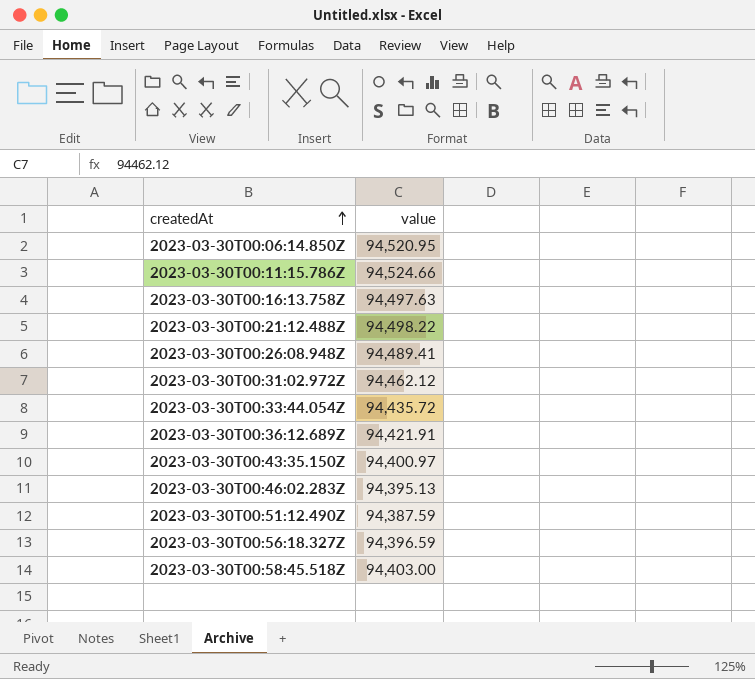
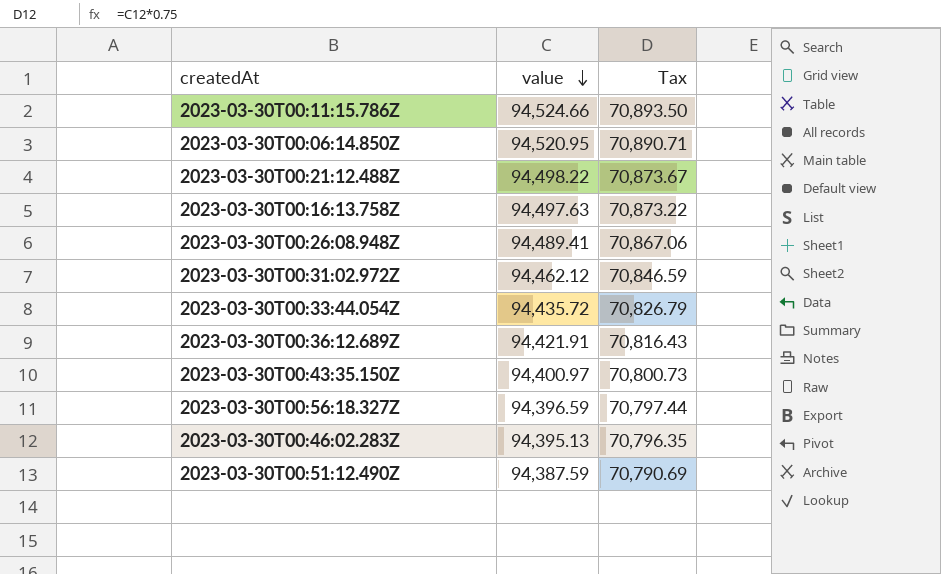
row order: createdAt ascending -> value descending
column Tax | formula: none -> [value] * 0.75
row 2023-03-30T00:58:45.518Z: 94,403.00 -> none

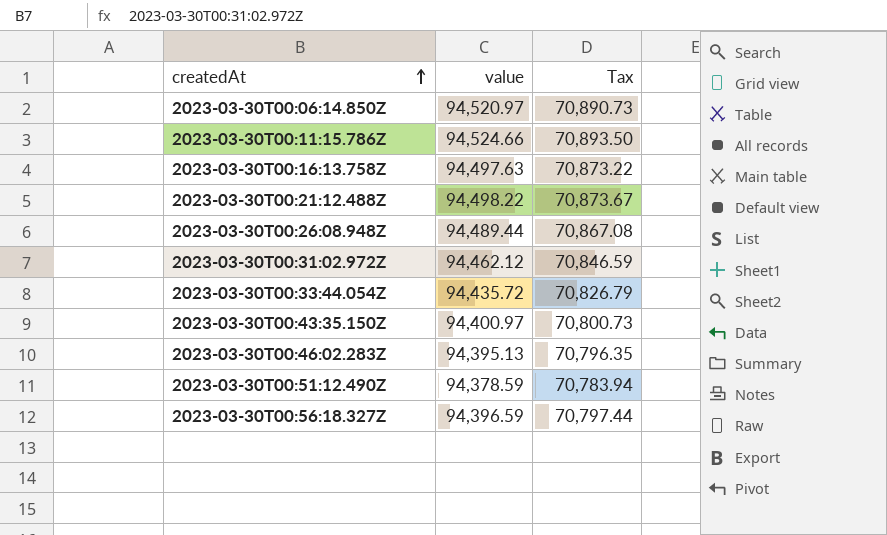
row order: value descending -> createdAt ascending
row 2023-03-30T00:36:12.689Z: 94,421.91 | 70,816.43 -> none
2023-03-30T00:06:14.850Z | value: 94,520.95 -> 94,520.97
2023-03-30T00:06:14.850Z | Tax: 70,890.71 -> 70,890.73
2023-03-30T00:26:08.948Z | value: 94,489.41 -> 94,489.44
2023-03-30T00:26:08.948Z | Tax: 70,867.06 -> 70,867.08
2023-03-30T00:51:12.490Z | value: 94,387.59 -> 94,378.59
2023-03-30T00:51:12.490Z | Tax: 70,790.69 -> 70,783.94

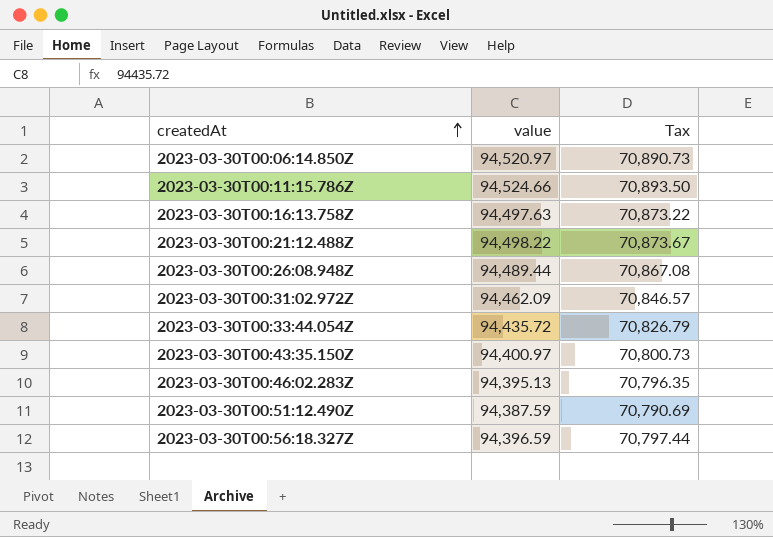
2023-03-30T00:31:02.972Z | value: 94,462.12 -> 94,462.09
2023-03-30T00:31:02.972Z | Tax: 70,846.59 -> 70,846.57
2023-03-30T00:51:12.490Z | value: 94,378.59 -> 94,387.59
2023-03-30T00:51:12.490Z | Tax: 70,783.94 -> 70,790.69

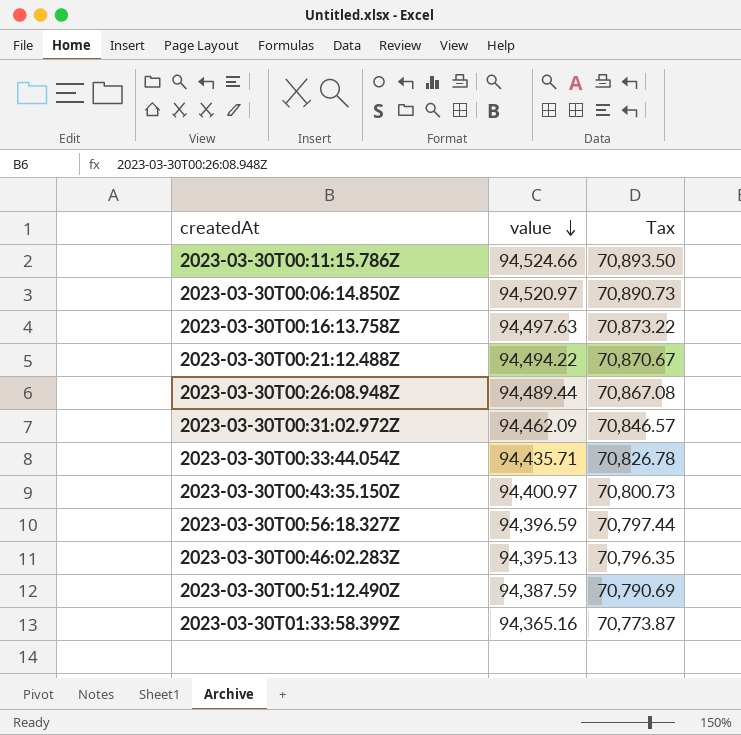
row order: createdAt ascending -> value descending
2023-03-30T00:21:12.488Z | value: 94,498.22 -> 94,494.22
2023-03-30T00:21:12.488Z | Tax: 70,873.67 -> 70,870.67
2023-03-30T00:33:44.054Z | value: 94,435.72 -> 94,435.71
2023-03-30T00:33:44.054Z | Tax: 70,826.79 -> 70,826.78
row 2023-03-30T01:33:58.399Z: none -> 94,365.16 | 70,773.87

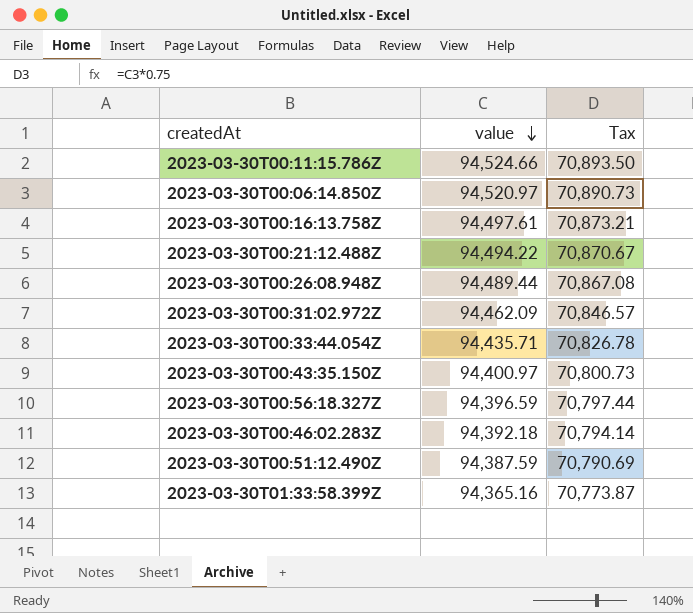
2023-03-30T00:16:13.758Z | value: 94,497.63 -> 94,497.61
2023-03-30T00:16:13.758Z | Tax: 70,873.22 -> 70,873.21
2023-03-30T00:46:02.283Z | value: 94,395.13 -> 94,392.18
2023-03-30T00:46:02.283Z | Tax: 70,796.35 -> 70,794.14

